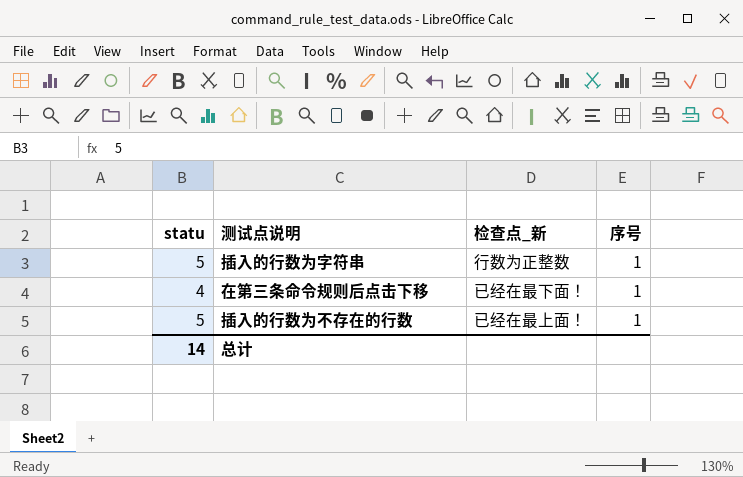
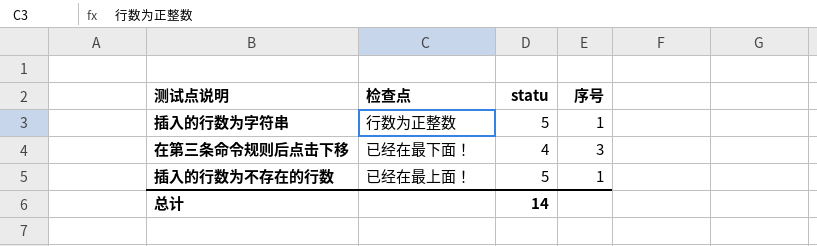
column name: 检查点_新 -> 检查点
column statu | position: 1 -> 3
在第三条命令规则后点击下移 | 序号: 1 -> 3

